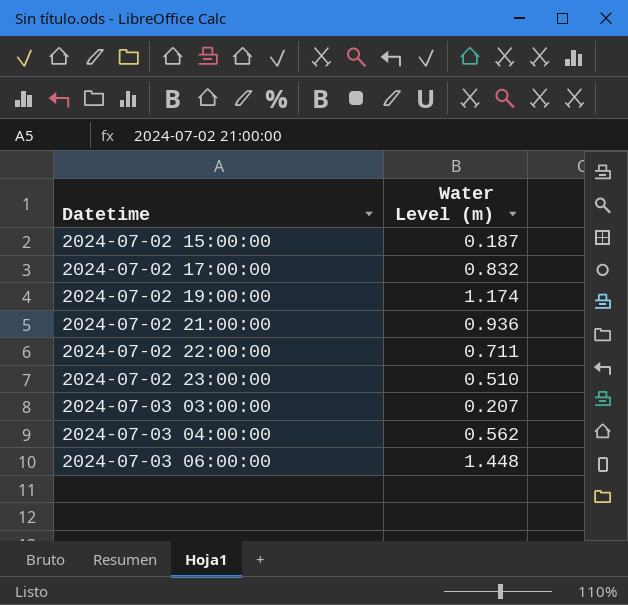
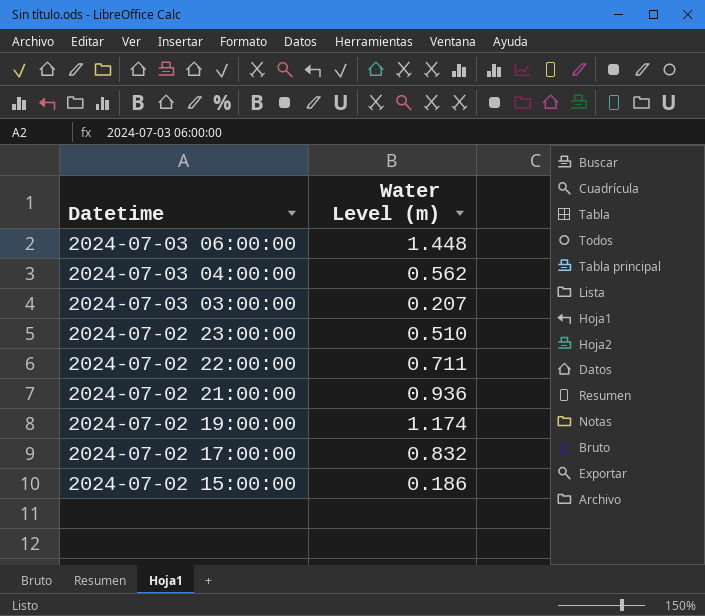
row order: Datetime ascending -> Datetime descending
2024-07-02 15:00:00 | Water Level (m): 0.187 -> 0.186

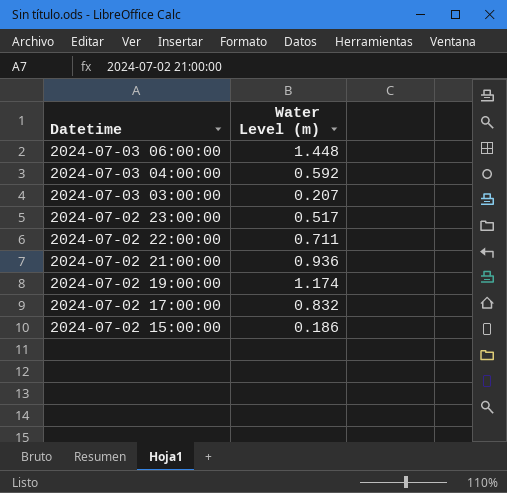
2024-07-03 04:00:00 | Water Level (m): 0.562 -> 0.592
2024-07-02 23:00:00 | Water Level (m): 0.510 -> 0.517

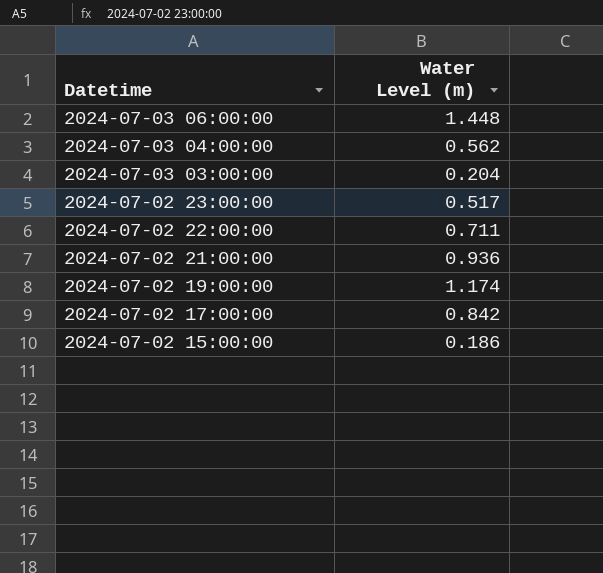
2024-07-03 04:00:00 | Water Level (m): 0.592 -> 0.562
2024-07-03 03:00:00 | Water Level (m): 0.207 -> 0.204
2024-07-02 17:00:00 | Water Level (m): 0.832 -> 0.842

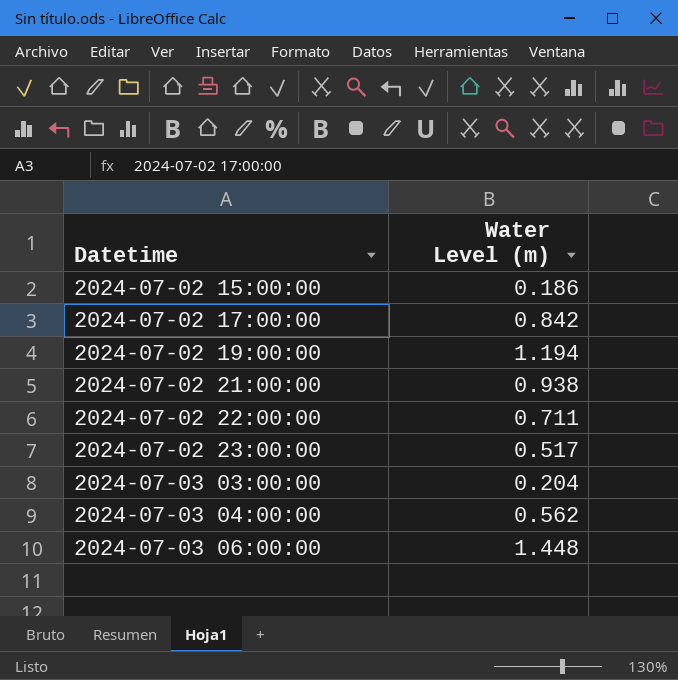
row order: Datetime descending -> Datetime ascending
2024-07-02 19:00:00 | Water Level (m): 1.174 -> 1.194
2024-07-02 21:00:00 | Water Level (m): 0.936 -> 0.938

